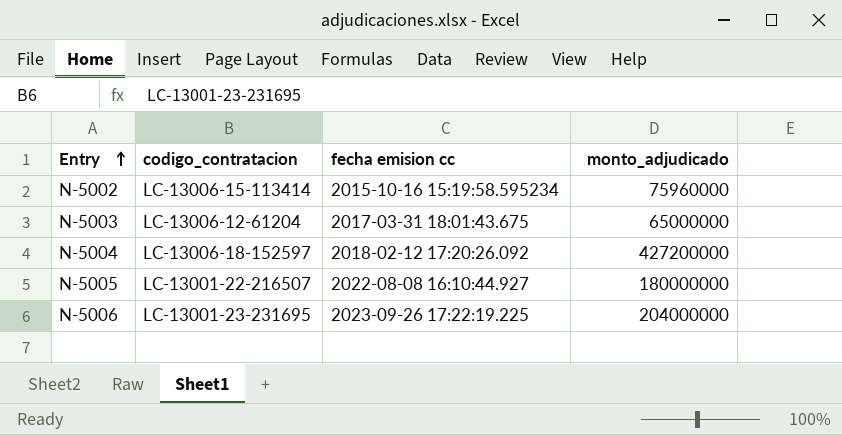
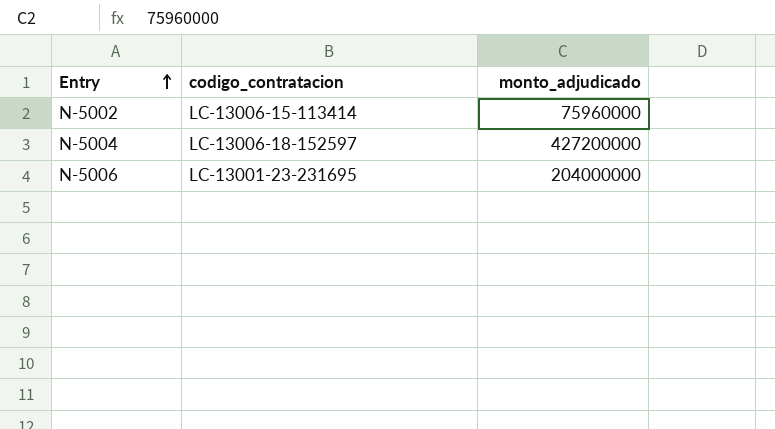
column fecha emision cc | position: 3 -> none
row N-5003: LC-13006-12-61204 | 2017-03-31 18:01:43.675 | 65000000 -> none
row N-5005: LC-13001-22-216507 | 2022-08-08 16:10:44.927 | 180000000 -> none

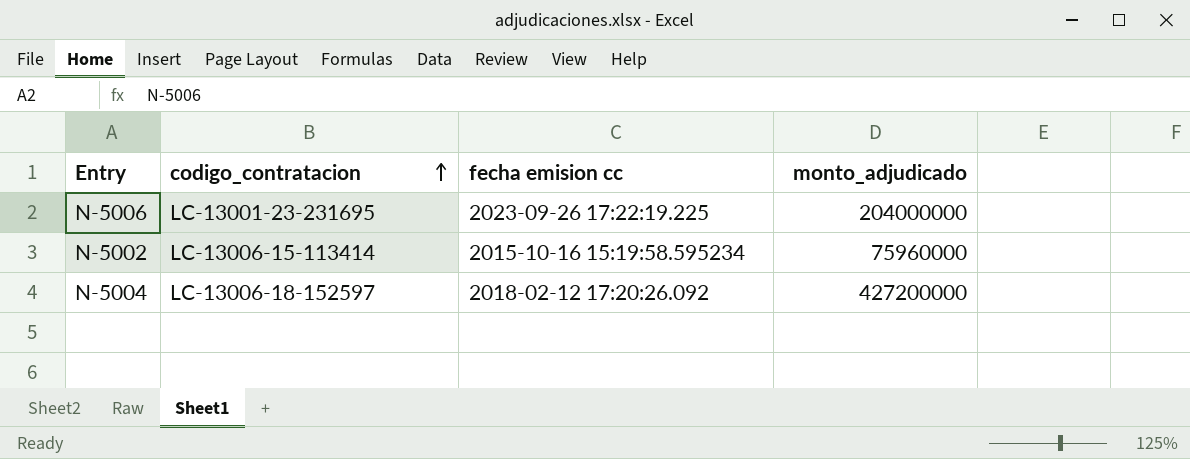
row order: Entry ascending -> codigo_contratacion ascending
column fecha emision cc | position: none -> 3

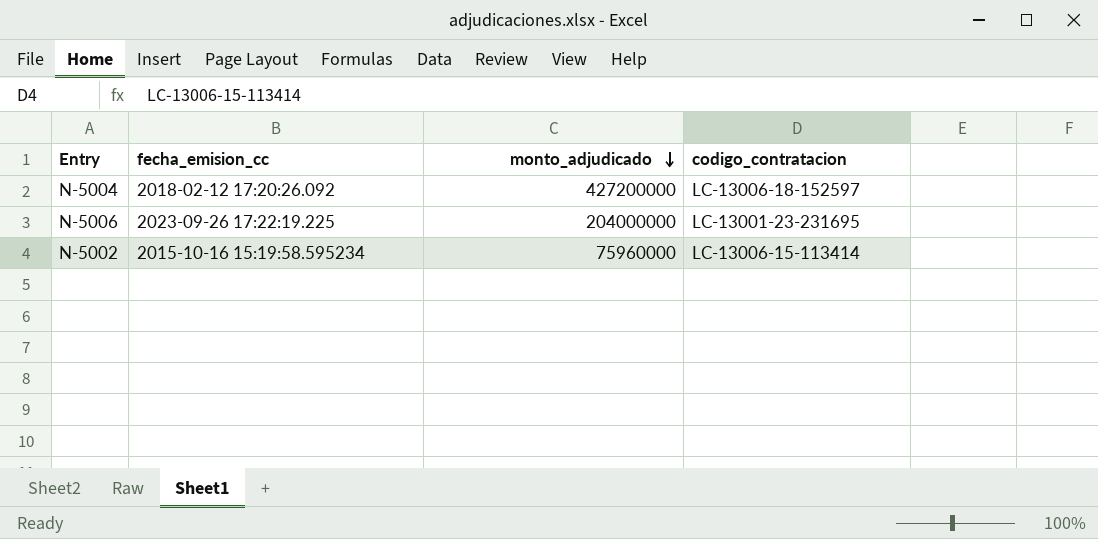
row order: codigo_contratacion ascending -> monto_adjudicado descending
column name: fecha emision cc -> fecha_emision_cc
column codigo_contratacion | position: 2 -> 4

